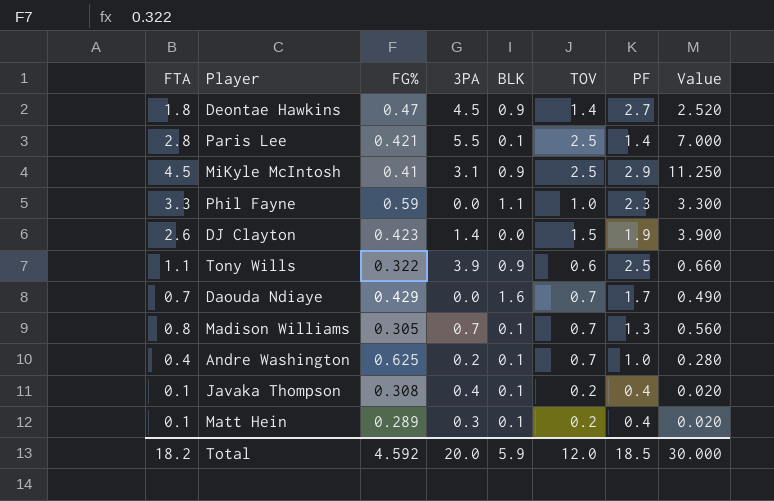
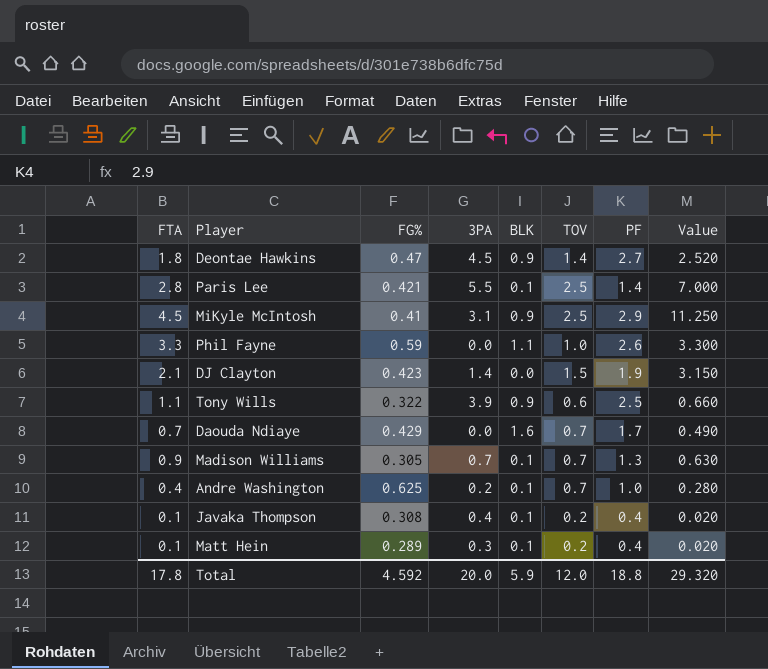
Phil Fayne | PF: 2.3 -> 2.6
DJ Clayton | FTA: 2.6 -> 2.1
DJ Clayton | Value: 3.900 -> 3.150
Madison Williams | FTA: 0.8 -> 0.9
Madison Williams | Value: 0.560 -> 0.630
Total | FTA: 18.2 -> 17.8
Total | PF: 18.5 -> 18.8
Total | Value: 30.000 -> 29.320

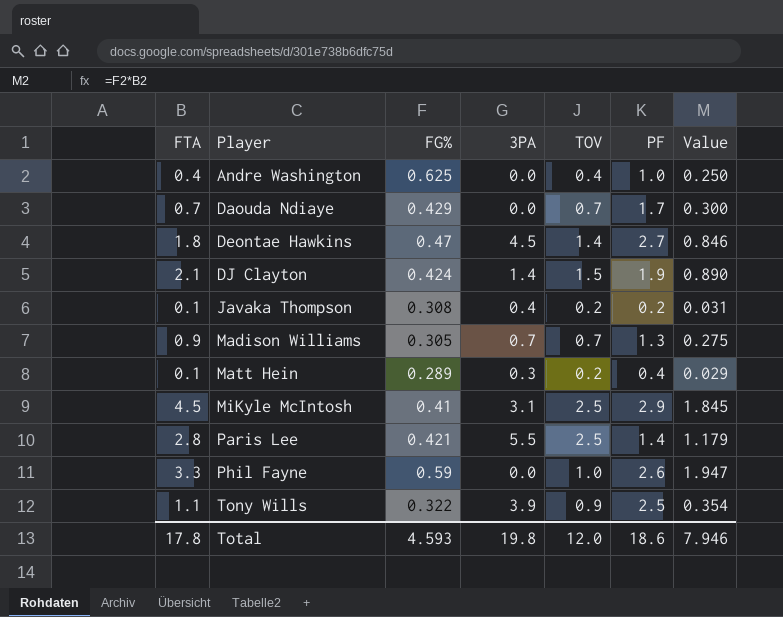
row order: none -> Player ascending
column BLK | position: 5 -> none
column Value | formula: [FTA] * [TOV] -> [FTA] * [FG%]
Andre Washington | 3PA: 0.2 -> 0.0
Andre Washington | TOV: 0.7 -> 0.4
DJ Clayton | FG%: 0.423 -> 0.424
Javaka Thompson | PF: 0.4 -> 0.2
Tony Wills | TOV: 0.6 -> 0.9
Total | FG%: 4.592 -> 4.593
Total | 3PA: 20.0 -> 19.8
Total | PF: 18.8 -> 18.6
Total | Value: 29.320 -> 7.946

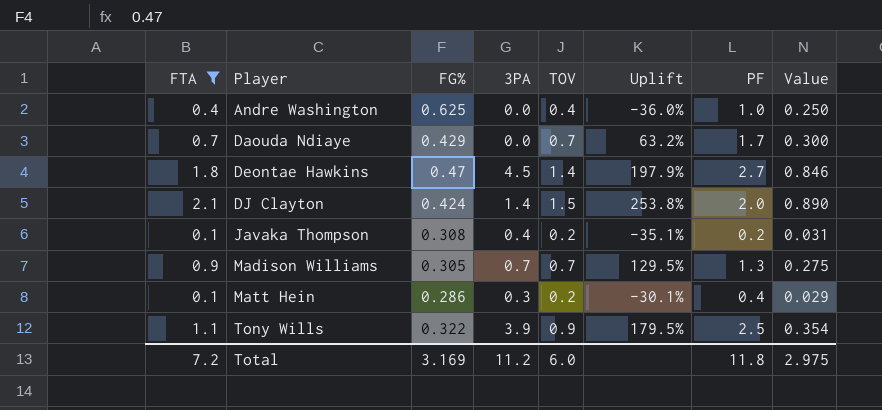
filter: none -> FTA <= 2.1
column Uplift | formula: none -> ([TOV] - [FG%]) / [FG%]
DJ Clayton | PF: 1.9 -> 2.0
Matt Hein | FG%: 0.289 -> 0.286
Total | FTA: 17.8 -> 7.2
Total | FG%: 4.593 -> 3.169
Total | 3PA: 19.8 -> 11.2
Total | TOV: 12.0 -> 6.0
Total | PF: 18.6 -> 11.8
Total | Value: 7.946 -> 2.975

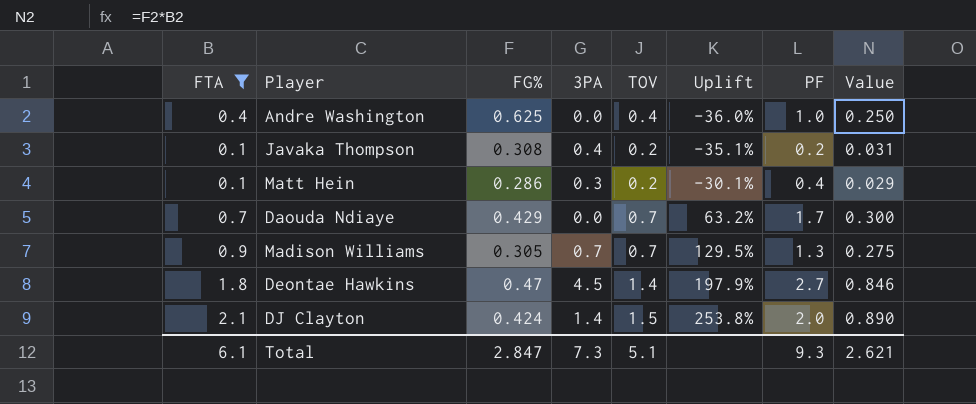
row order: Player ascending -> Uplift ascending
row Tony Wills: 1.1 | 0.322 | 3.9 | 0.9 | 179.5% | 2.5 | 0.354 -> none
Total | FTA: 7.2 -> 6.1
Total | FG%: 3.169 -> 2.847
Total | 3PA: 11.2 -> 7.3
Total | TOV: 6.0 -> 5.1
Total | PF: 11.8 -> 9.3
Total | Value: 2.975 -> 2.621

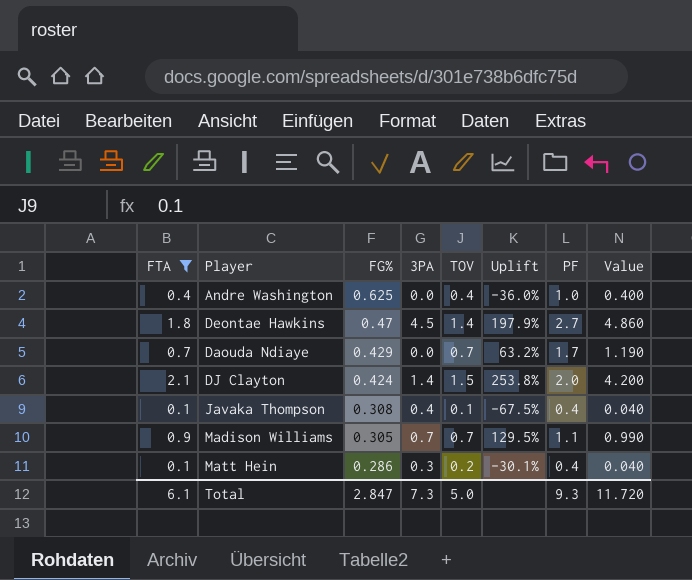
row order: Uplift ascending -> FG% descending
column Value | formula: [FTA] * [FG%] -> [FTA] * [PF]
Javaka Thompson | TOV: 0.2 -> 0.1
Javaka Thompson | Uplift: -35.1% -> -67.5%
Javaka Thompson | PF: 0.2 -> 0.4
Madison Williams | PF: 1.3 -> 1.1
Total | TOV: 5.1 -> 5.0
Total | Value: 2.621 -> 11.720

